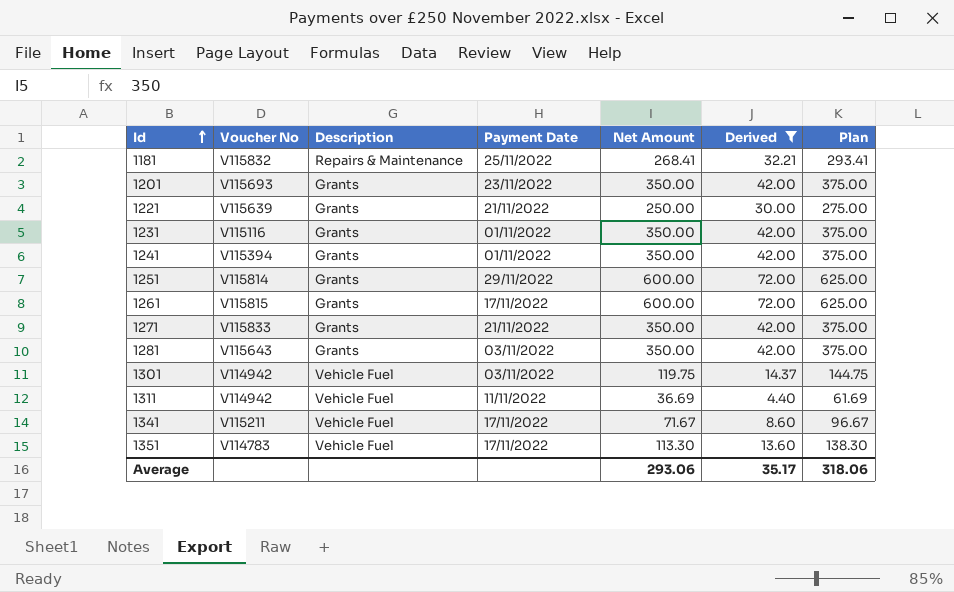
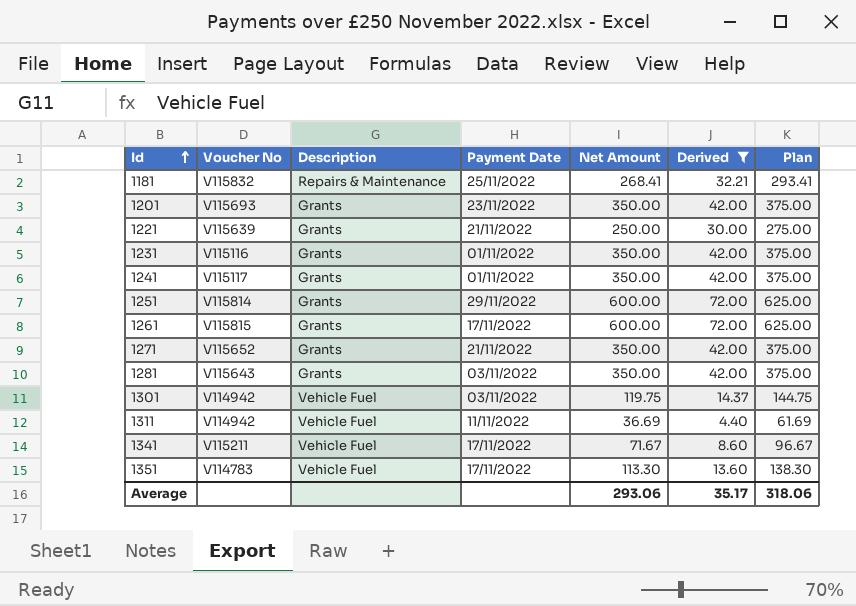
1241 | Voucher No: V115394 -> V115117
1271 | Voucher No: V115833 -> V115652

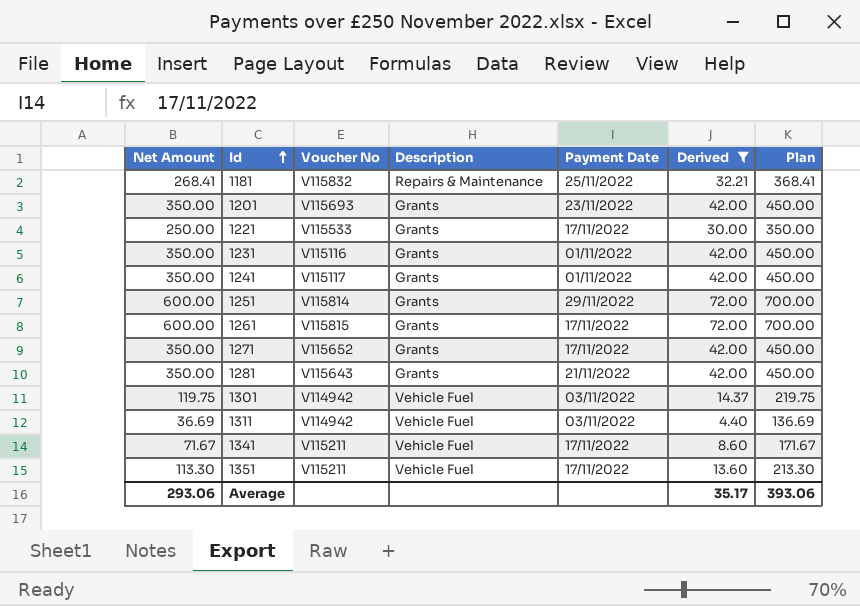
column Net Amount | position: 5 -> 1
column Plan | formula: [Net Amount] + 25 -> [Net Amount] + 100
1221 | Voucher No: V115639 -> V115533
1221 | Payment Date: 21/11/2022 -> 17/11/2022
1271 | Payment Date: 21/11/2022 -> 17/11/2022
1281 | Payment Date: 03/11/2022 -> 21/11/2022
1311 | Payment Date: 11/11/2022 -> 03/11/2022
1351 | Voucher No: V114783 -> V115211
Average | Plan: 318.06 -> 393.06

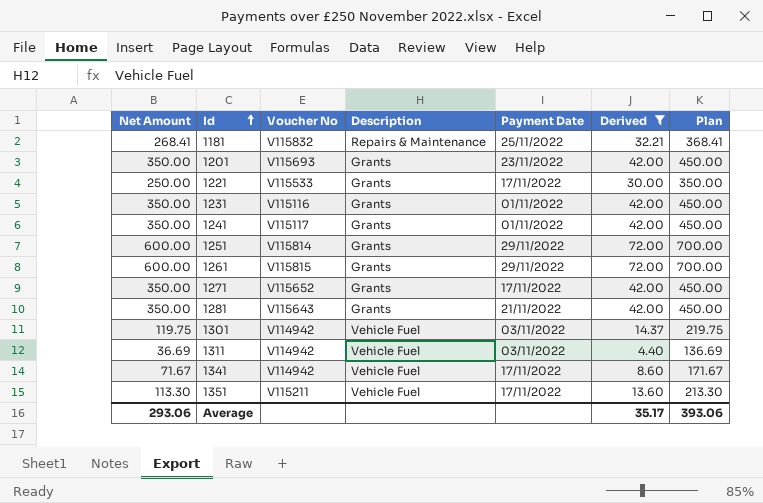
1261 | Payment Date: 17/11/2022 -> 29/11/2022
1341 | Voucher No: V115211 -> V114942

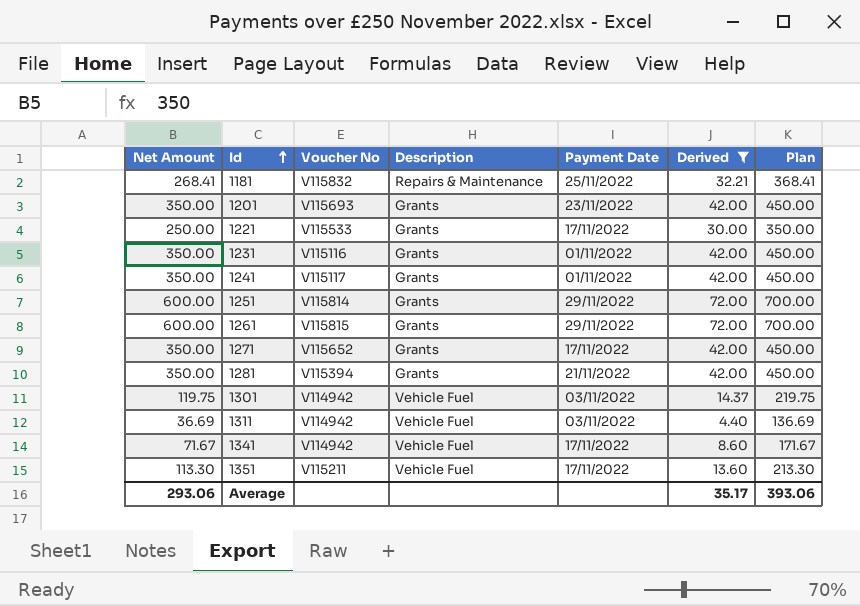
1281 | Voucher No: V115643 -> V115394

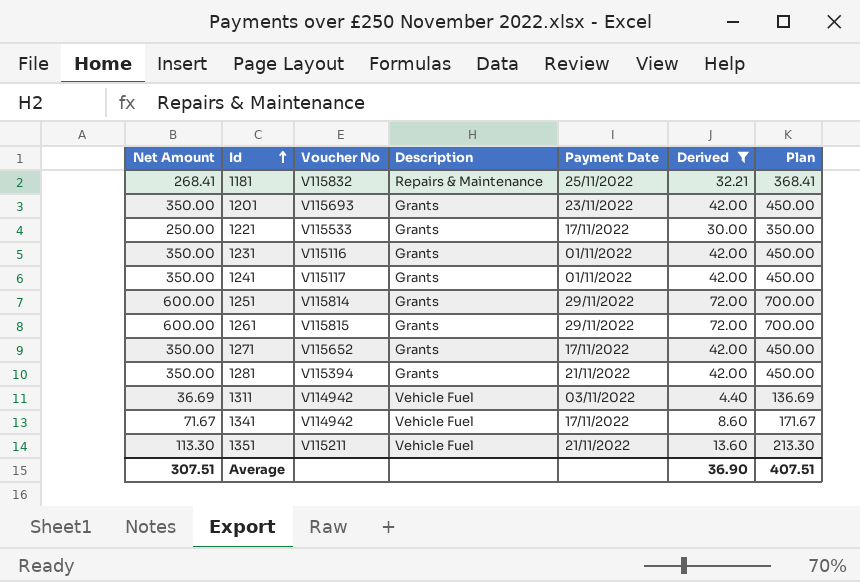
row 1301: 119.75 | V114942 | Vehicle Fuel | 03/11/2022 | 14.37 | 219.75 -> none
1351 | Payment Date: 17/11/2022 -> 21/11/2022
Average | Net Amount: 293.06 -> 307.51
Average | Derived: 35.17 -> 36.90
Average | Plan: 393.06 -> 407.51

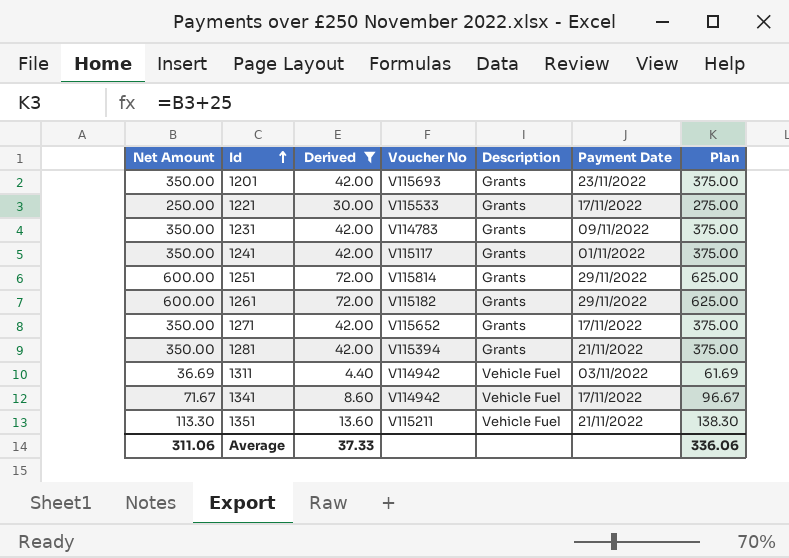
column Derived | position: 6 -> 3
column Plan | formula: [Net Amount] + 100 -> [Net Amount] + 25
row 1181: 268.41 | V115832 | Repairs & Maintenance | 25/11/2022 | 32.21 | 368.41 -> none
1231 | Voucher No: V115116 -> V114783
1231 | Payment Date: 01/11/2022 -> 09/11/2022
1261 | Voucher No: V115815 -> V115182
Average | Net Amount: 307.51 -> 311.06
Average | Derived: 36.90 -> 37.33
Average | Plan: 407.51 -> 336.06

